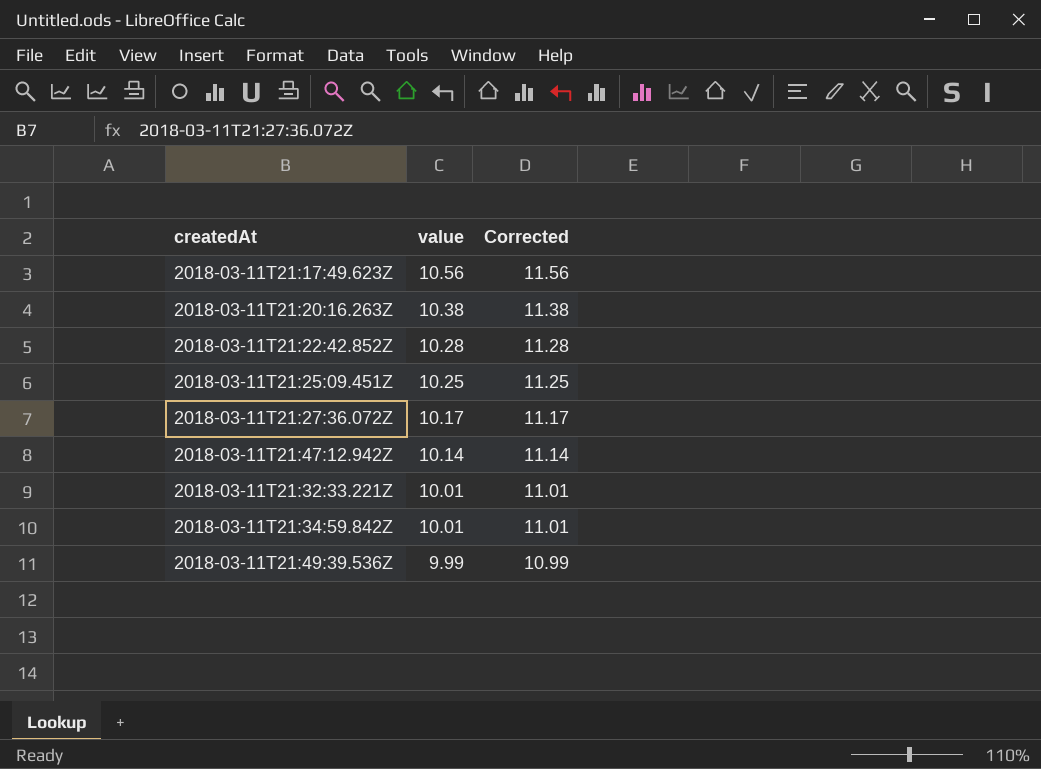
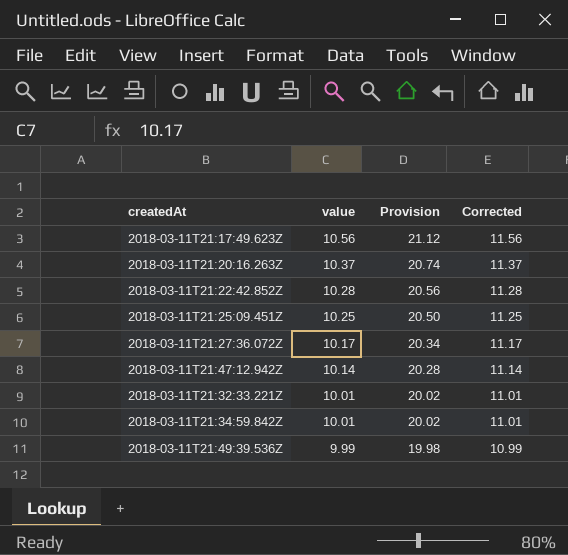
column Provision | formula: none -> [value] * 2
2018-03-11T21:20:16.263Z | value: 10.38 -> 10.37
2018-03-11T21:20:16.263Z | Corrected: 11.38 -> 11.37

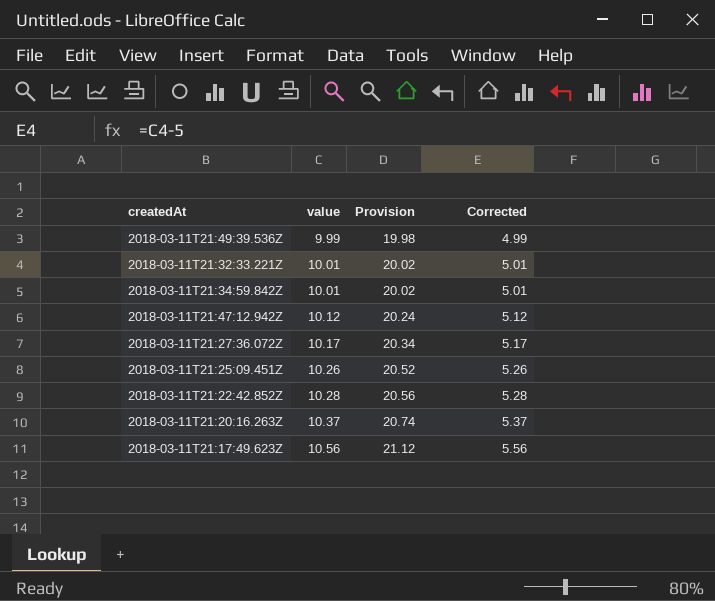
row order: value descending -> value ascending
column Corrected | formula: [value] + 1 -> [value] - 5
2018-03-11T21:47:12.942Z | value: 10.14 -> 10.12
2018-03-11T21:47:12.942Z | Provision: 20.28 -> 20.24
2018-03-11T21:25:09.451Z | value: 10.25 -> 10.26
2018-03-11T21:25:09.451Z | Provision: 20.50 -> 20.52

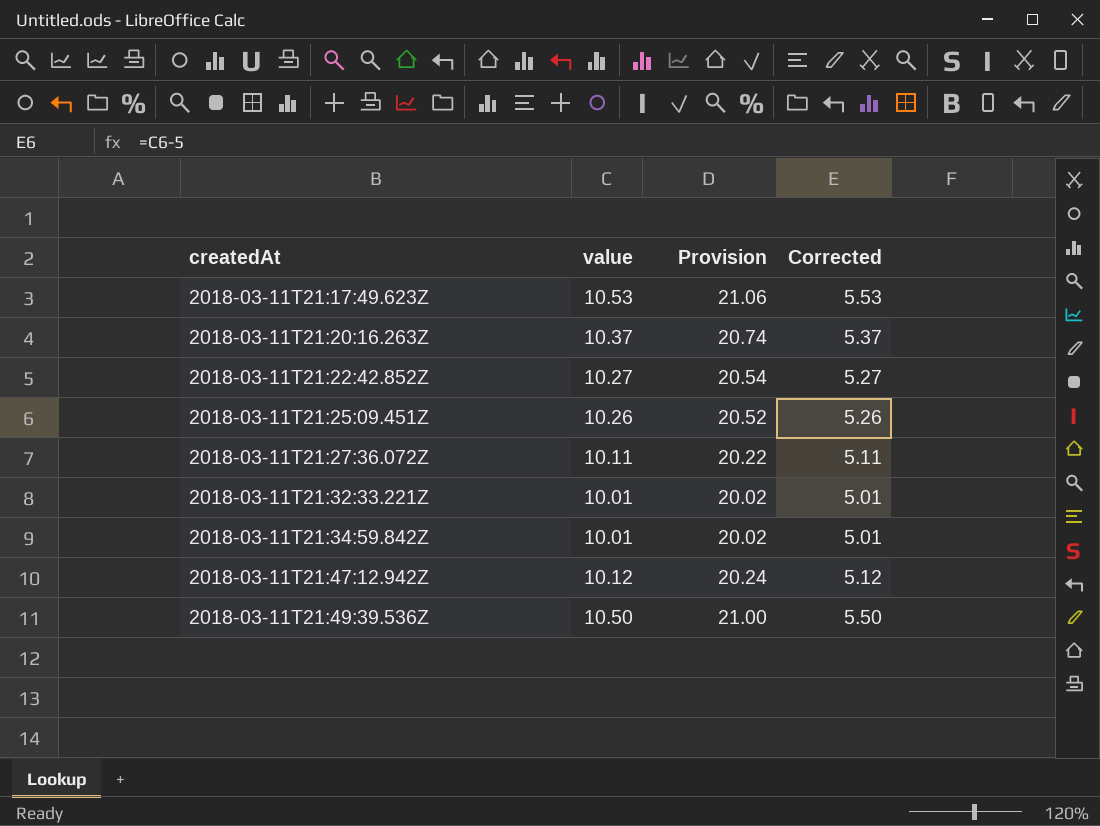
row order: value ascending -> createdAt ascending
2018-03-11T21:17:49.623Z | value: 10.56 -> 10.53
2018-03-11T21:17:49.623Z | Provision: 21.12 -> 21.06
2018-03-11T21:17:49.623Z | Corrected: 5.56 -> 5.53
2018-03-11T21:22:42.852Z | value: 10.28 -> 10.27
2018-03-11T21:22:42.852Z | Provision: 20.56 -> 20.54
2018-03-11T21:22:42.852Z | Corrected: 5.28 -> 5.27
2018-03-11T21:27:36.072Z | value: 10.17 -> 10.11
2018-03-11T21:27:36.072Z | Provision: 20.34 -> 20.22
2018-03-11T21:27:36.072Z | Corrected: 5.17 -> 5.11
2018-03-11T21:49:39.536Z | value: 9.99 -> 10.50
2018-03-11T21:49:39.536Z | Provision: 19.98 -> 21.00
2018-03-11T21:49:39.536Z | Corrected: 4.99 -> 5.50

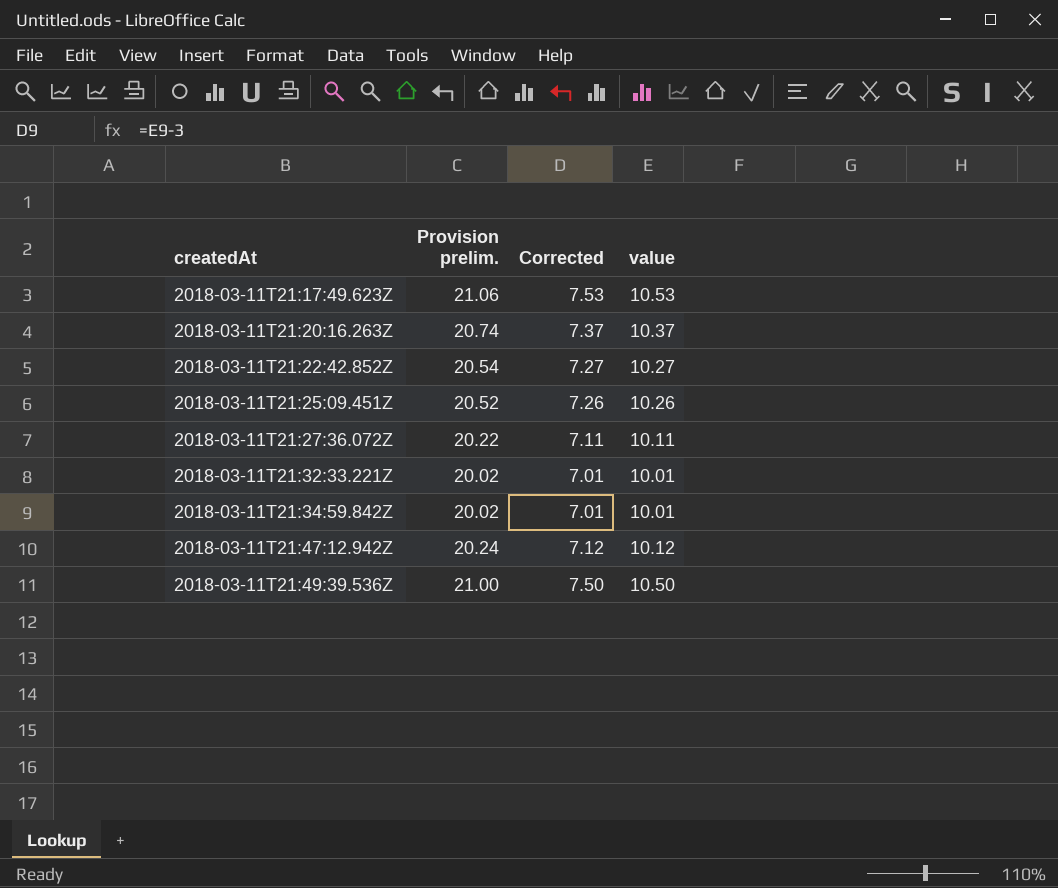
column name: Provision -> Provision prelim.
column Corrected | formula: [value] - 5 -> [value] - 3
column value | position: 2 -> 4

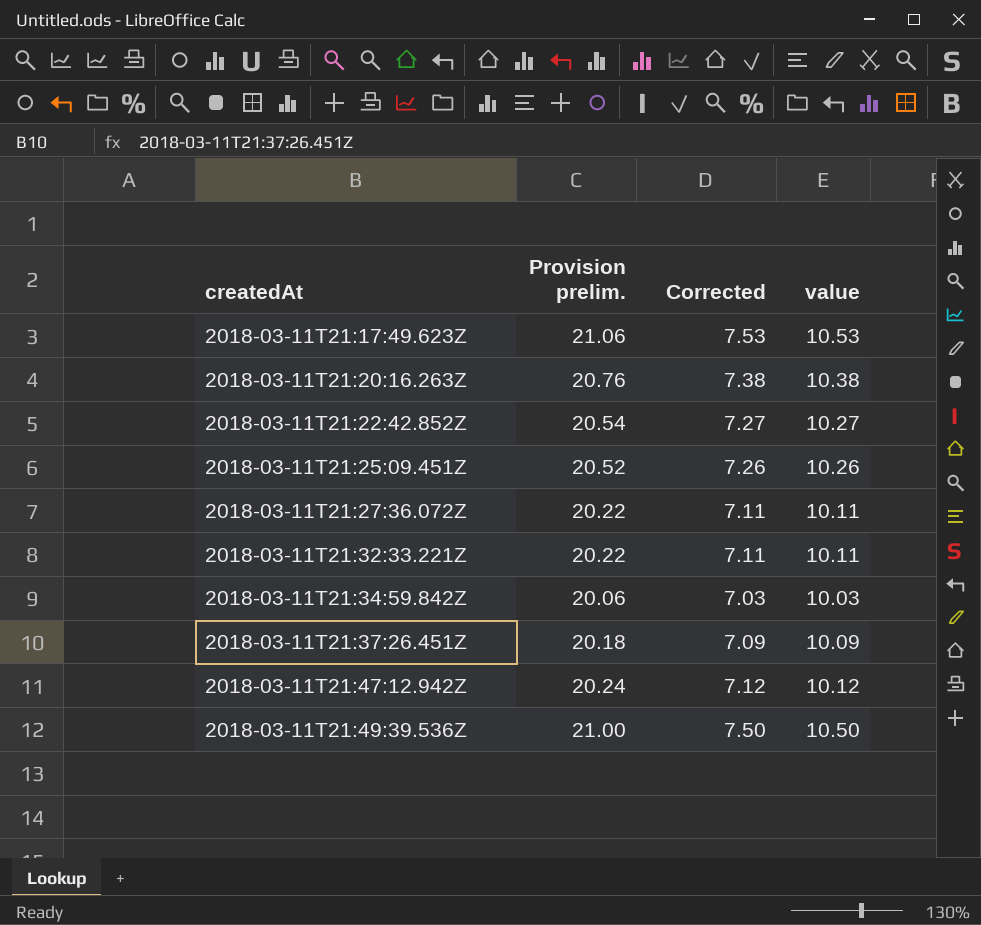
2018-03-11T21:20:16.263Z | Provision prelim.: 20.74 -> 20.76
2018-03-11T21:20:16.263Z | Corrected: 7.37 -> 7.38
2018-03-11T21:20:16.263Z | value: 10.37 -> 10.38
2018-03-11T21:32:33.221Z | Provision prelim.: 20.02 -> 20.22
2018-03-11T21:32:33.221Z | Corrected: 7.01 -> 7.11
2018-03-11T21:32:33.221Z | value: 10.01 -> 10.11
2018-03-11T21:34:59.842Z | Provision prelim.: 20.02 -> 20.06
2018-03-11T21:34:59.842Z | Corrected: 7.01 -> 7.03
2018-03-11T21:34:59.842Z | value: 10.01 -> 10.03
row 2018-03-11T21:37:26.451Z: none -> 20.18 | 7.09 | 10.09

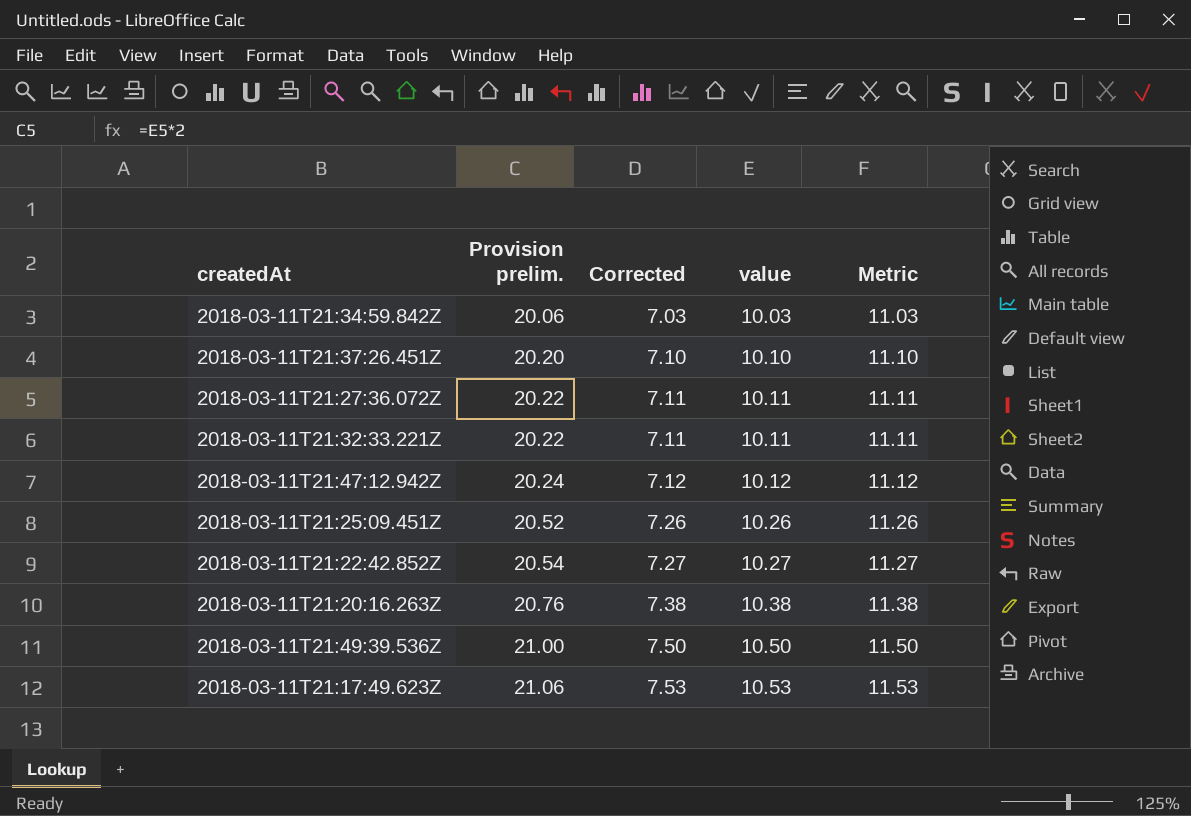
row order: createdAt ascending -> Provision prelim. ascending
column Metric | formula: none -> [value] + 1
2018-03-11T21:37:26.451Z | Provision prelim.: 20.18 -> 20.20
2018-03-11T21:37:26.451Z | Corrected: 7.09 -> 7.10
2018-03-11T21:37:26.451Z | value: 10.09 -> 10.10

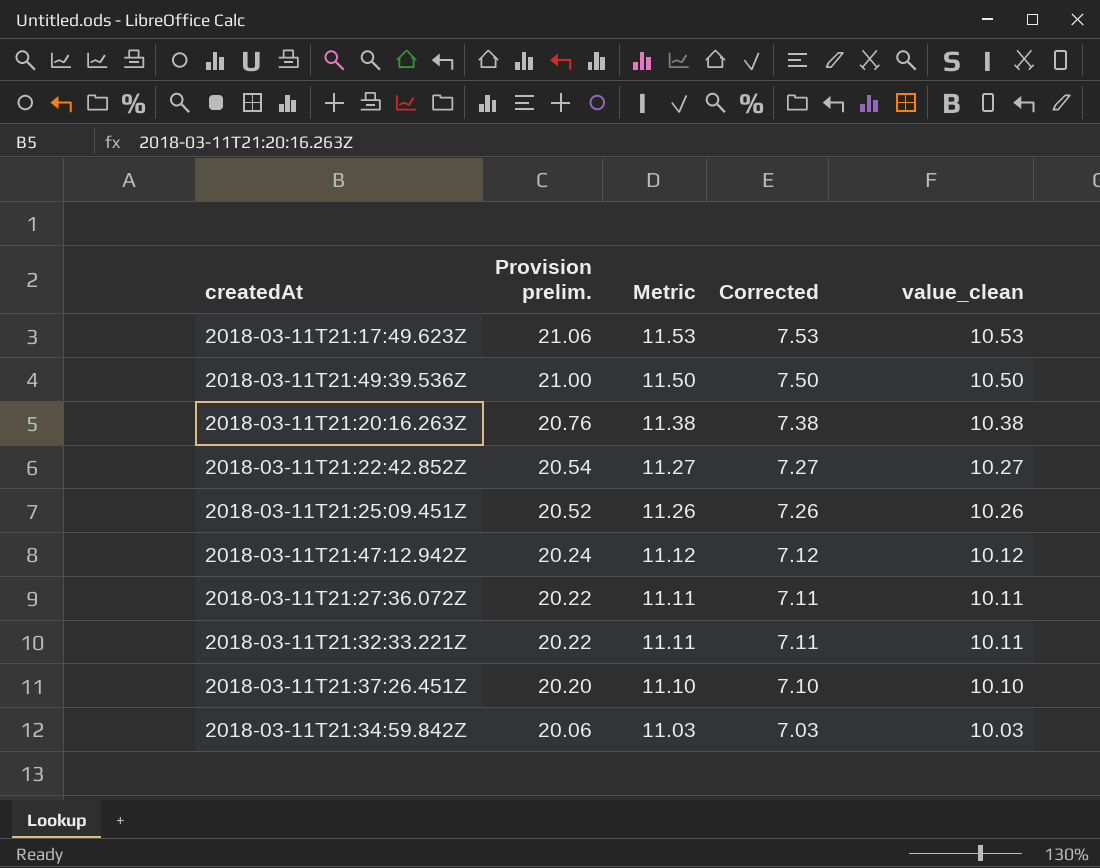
row order: Provision prelim. ascending -> Provision prelim. descending
column Metric | position: 5 -> 3
column name: value -> value_clean

